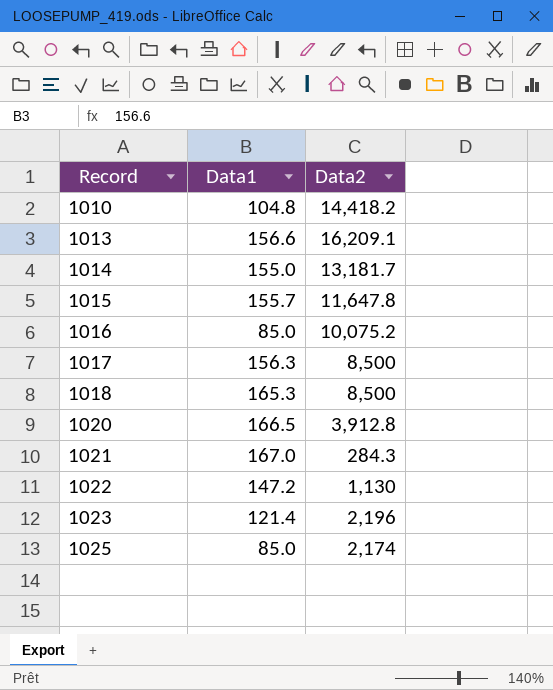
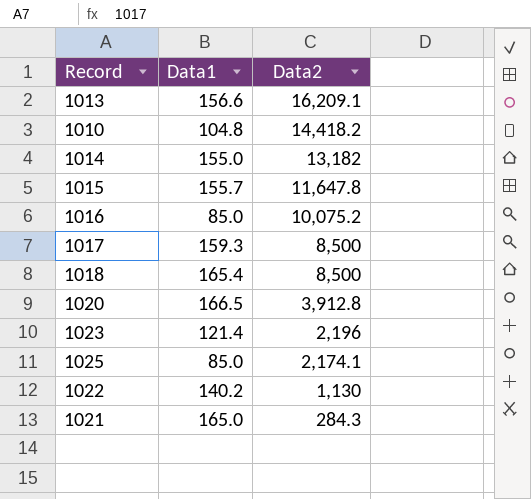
row order: Record ascending -> Data2 descending
1014 | Data2: 13,181.7 -> 13,182
1017 | Data1: 156.3 -> 159.3
1018 | Data1: 165.3 -> 165.4
1025 | Data2: 2,174 -> 2,174.1
1022 | Data1: 147.2 -> 140.2
1021 | Data1: 167.0 -> 165.0

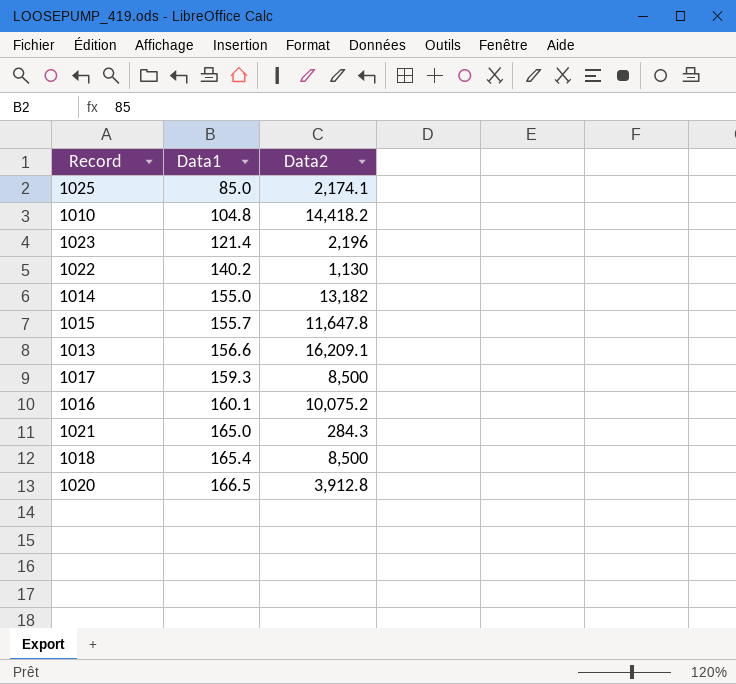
row order: Data2 descending -> Data1 ascending
1016 | Data1: 85.0 -> 160.1

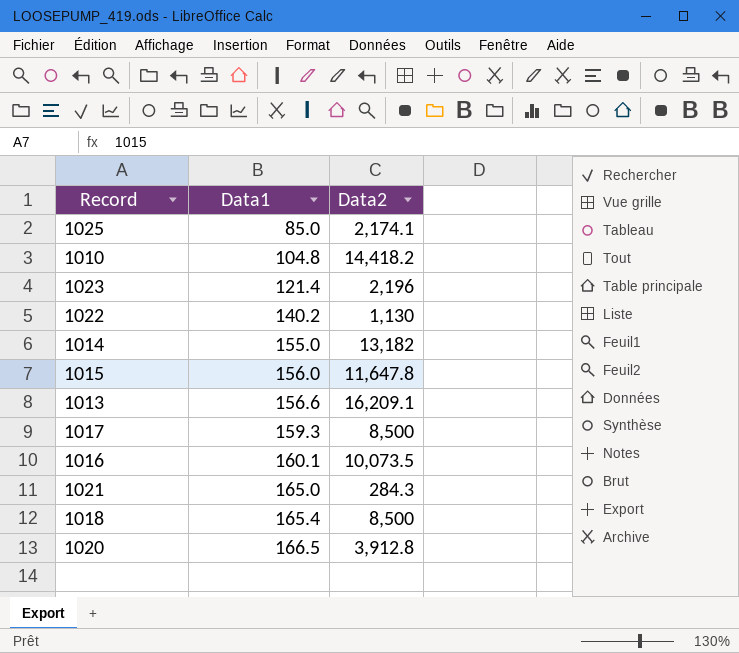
1015 | Data1: 155.7 -> 156.0
1016 | Data2: 10,075.2 -> 10,073.5

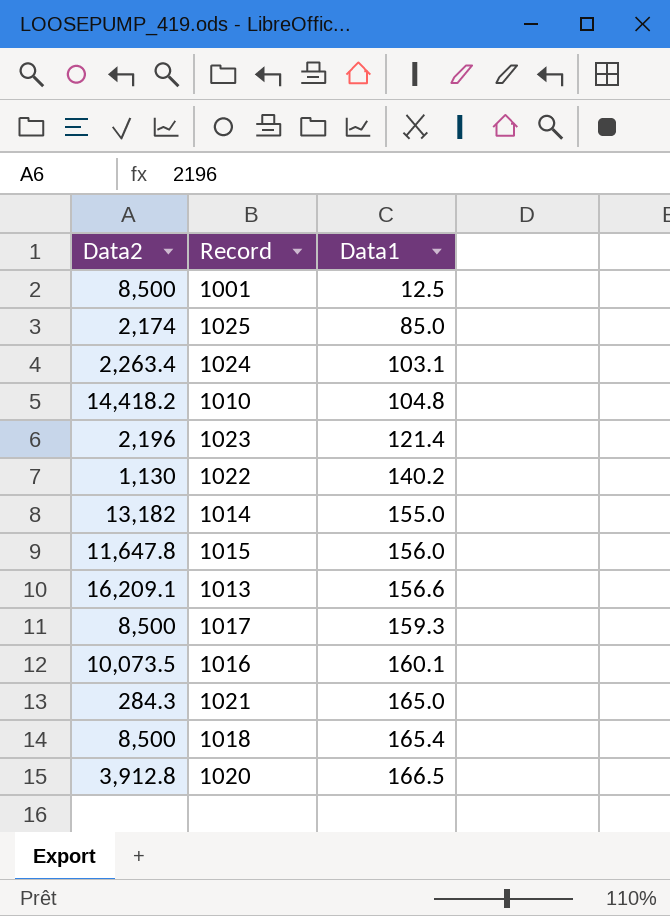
column Data2 | position: 3 -> 1
row 1001: none -> 8,500 | 12.5
1025 | Data2: 2,174.1 -> 2,174
row 1024: none -> 2,263.4 | 103.1

